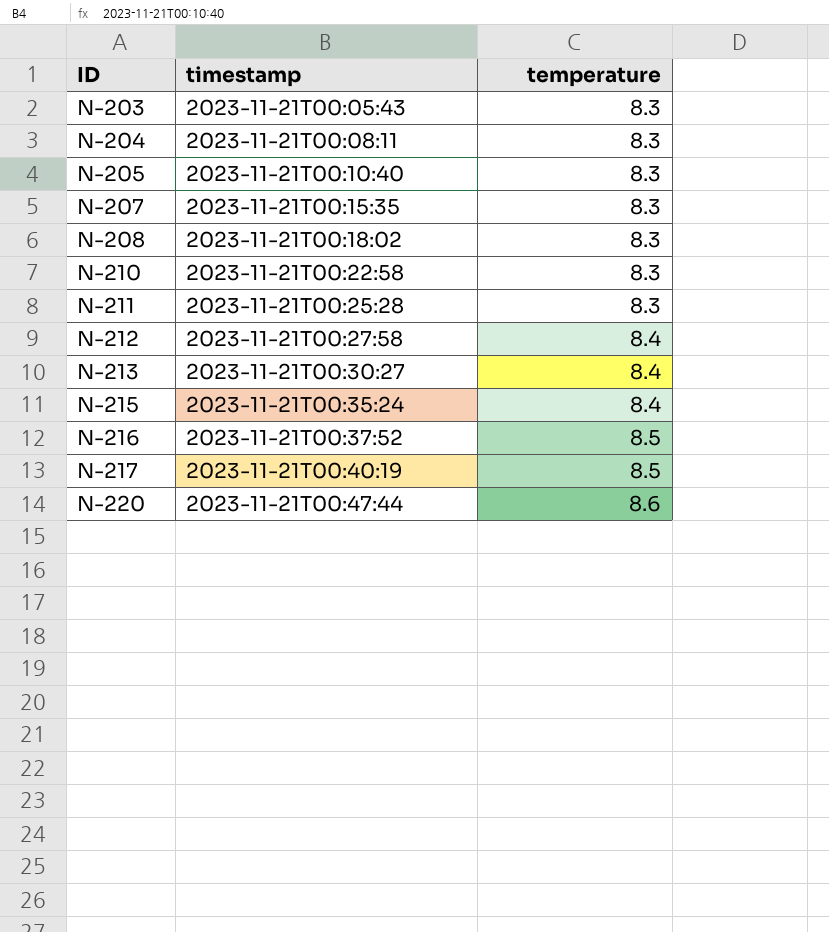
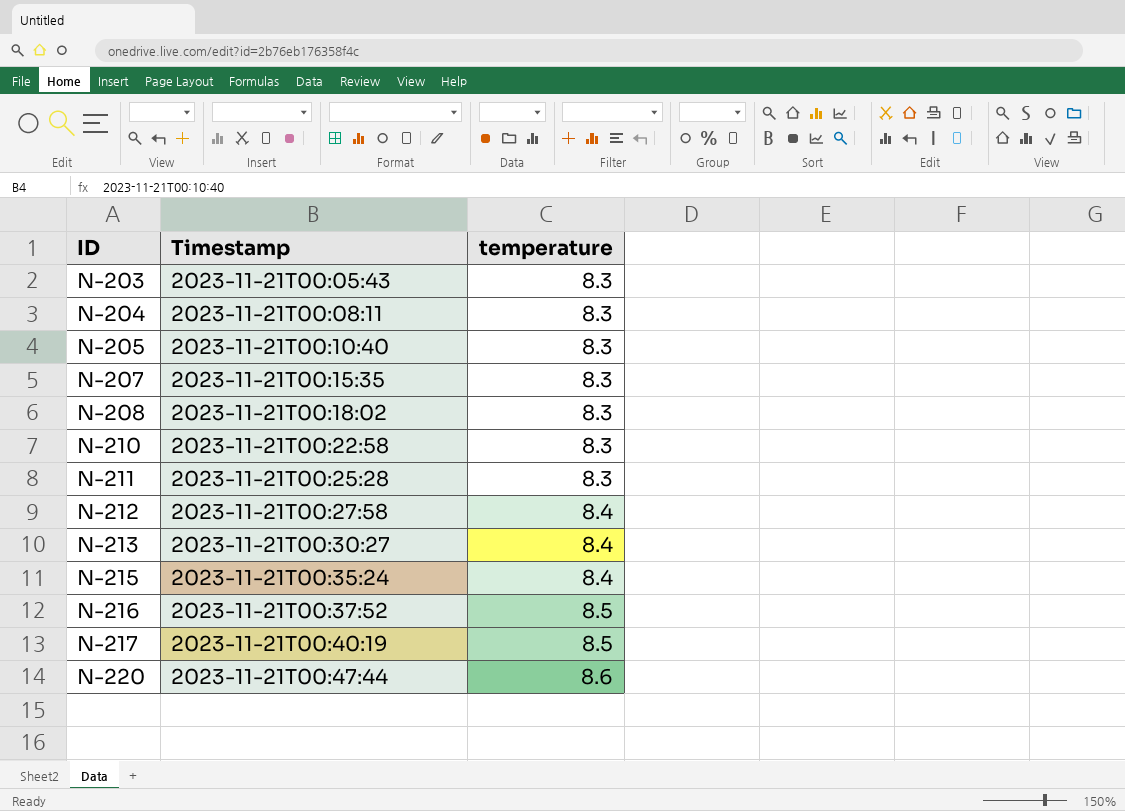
column name: timestamp -> Timestamp

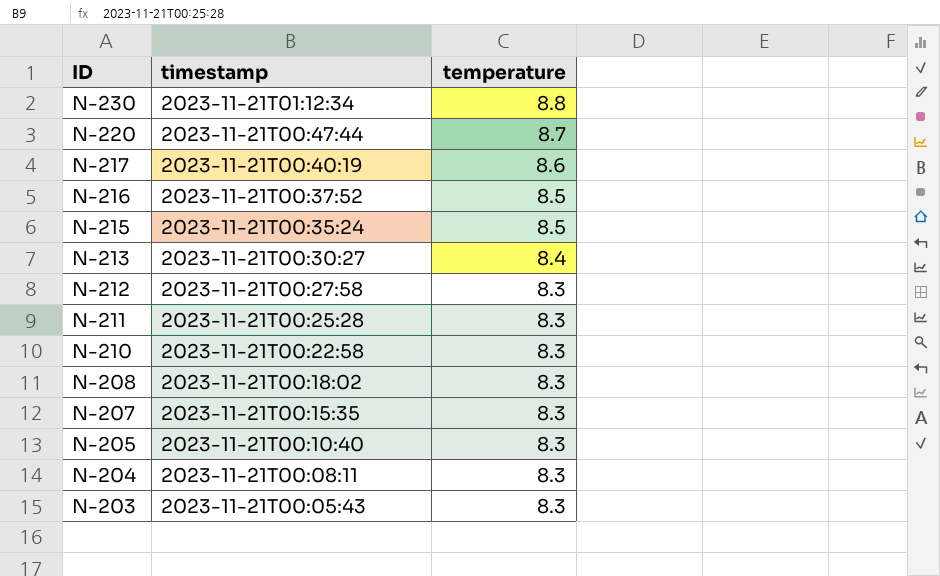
row order: ID ascending -> ID descending
column name: Timestamp -> timestamp
row N-230: none -> 2023-11-21T01:12:34 | 8.8
N-220 | temperature: 8.6 -> 8.7
N-217 | temperature: 8.5 -> 8.6
N-215 | temperature: 8.4 -> 8.5
N-212 | temperature: 8.4 -> 8.3

